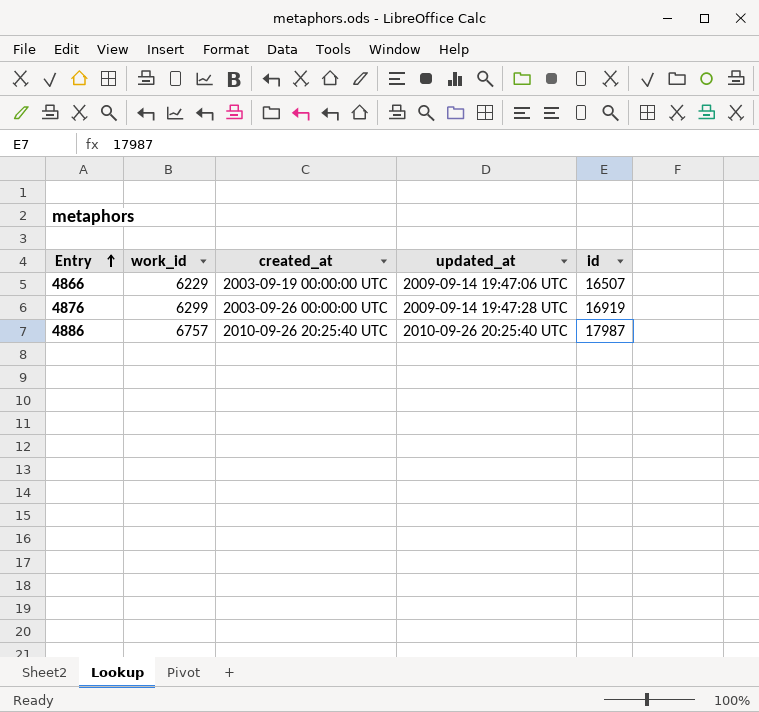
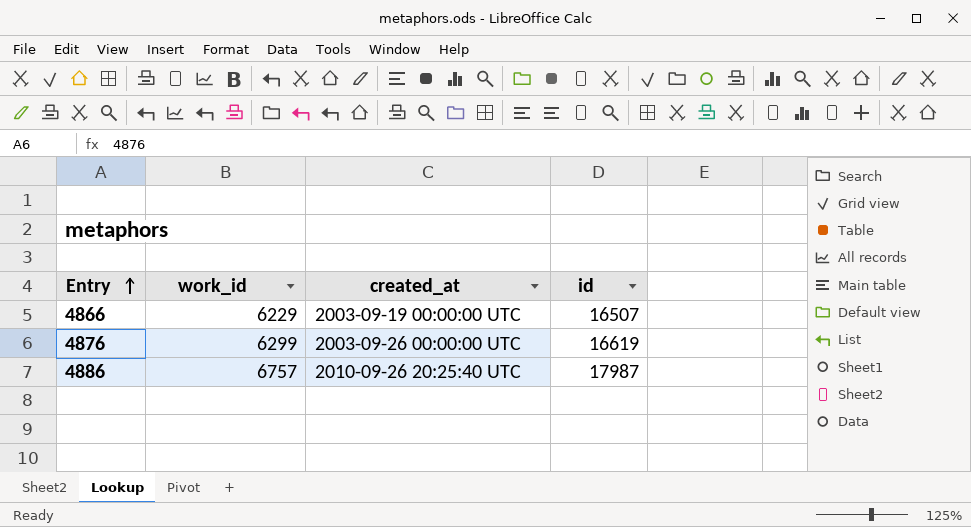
column updated_at | position: 4 -> none
4876 | id: 16919 -> 16619

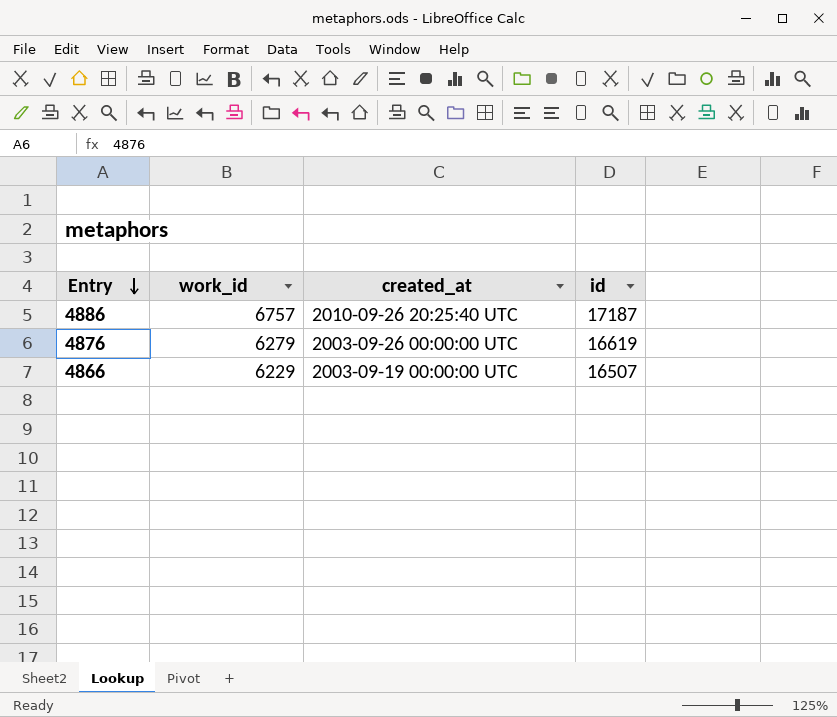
row order: Entry ascending -> Entry descending
4886 | id: 17987 -> 17187
4876 | work_id: 6299 -> 6279

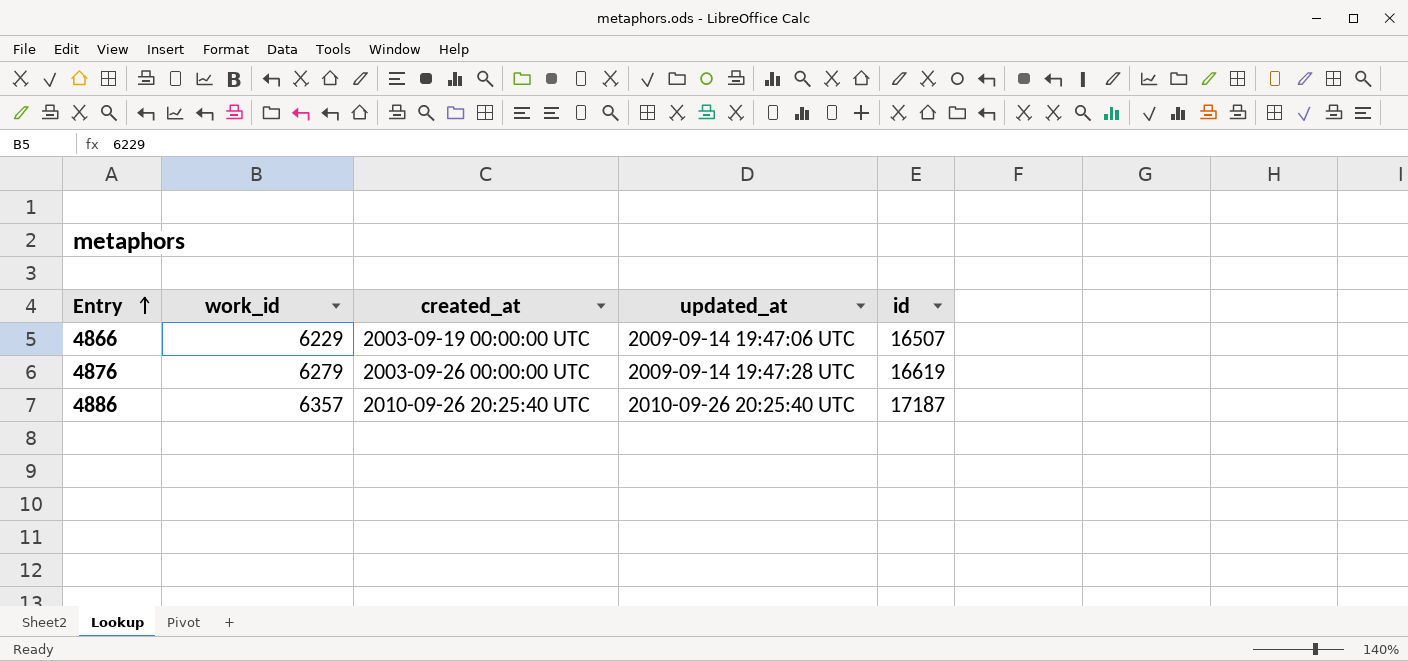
row order: Entry descending -> Entry ascending
column updated_at | position: none -> 4
4886 | work_id: 6757 -> 6357

